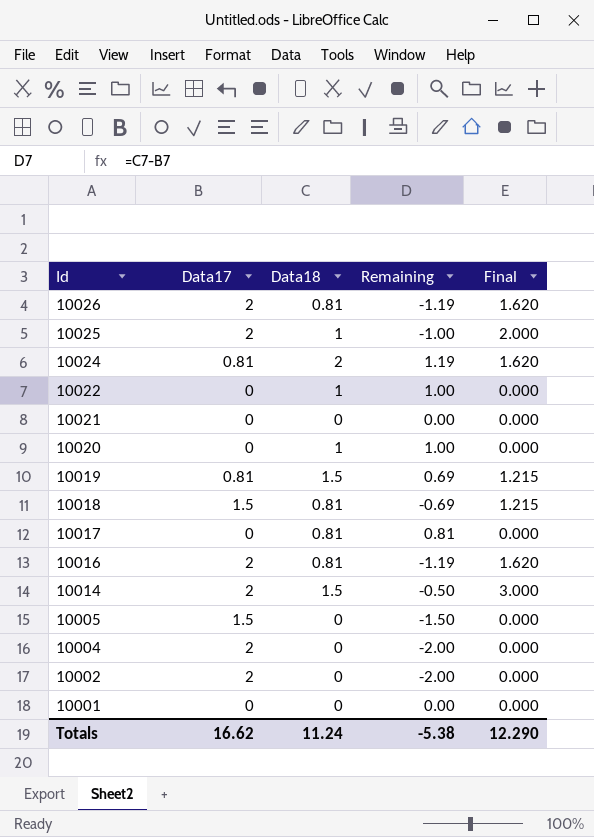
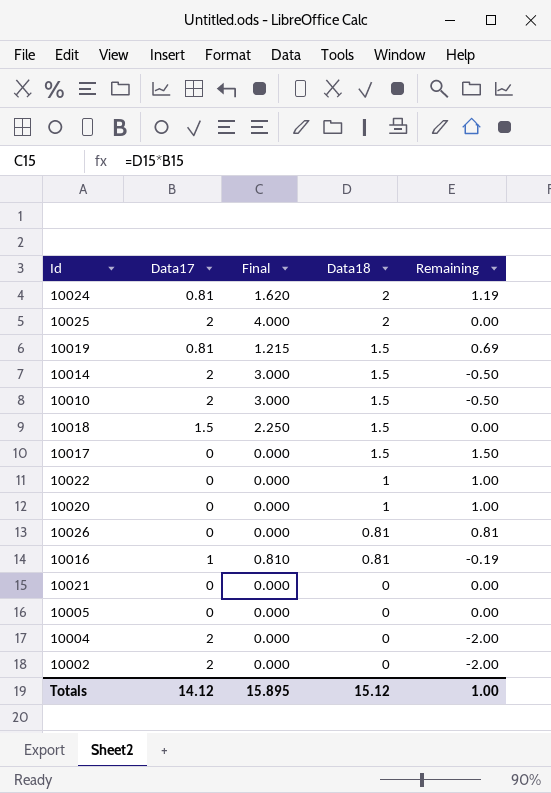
row order: Id descending -> Data18 descending
column Final | position: 5 -> 3
row 10001: 0 | 0 | 0.00 | 0.000 -> none
10025 | Final: 2.000 -> 4.000
10025 | Data18: 1 -> 2
10025 | Remaining: -1.00 -> 0.00
row 10010: none -> 2 | 3.000 | 1.5 | -0.50
10018 | Final: 1.215 -> 2.250
10018 | Data18: 0.81 -> 1.5
10018 | Remaining: -0.69 -> 0.00
10017 | Data18: 0.81 -> 1.5
10017 | Remaining: 0.81 -> 1.50
10026 | Data17: 2 -> 0
10026 | Final: 1.620 -> 0.000
10026 | Remaining: -1.19 -> 0.81
10016 | Data17: 2 -> 1
10016 | Final: 1.620 -> 0.810
10016 | Remaining: -1.19 -> -0.19
10005 | Data17: 1.5 -> 0
10005 | Remaining: -1.50 -> 0.00
Totals | Data17: 16.62 -> 14.12
Totals | Final: 12.290 -> 15.895
Totals | Data18: 11.24 -> 15.12
Totals | Remaining: -5.38 -> 1.00

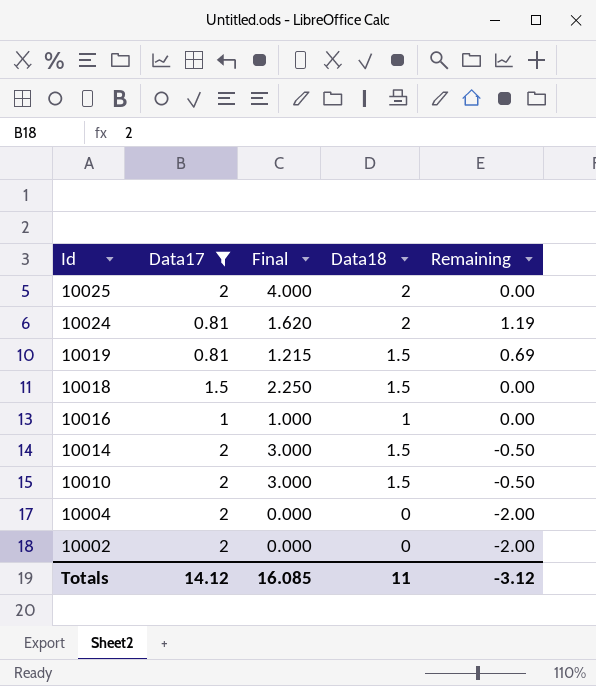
filter: none -> Data17 != 0
row order: Data18 descending -> Id descending
10016 | Final: 0.810 -> 1.000
10016 | Data18: 0.81 -> 1
10016 | Remaining: -0.19 -> 0.00
Totals | Final: 15.895 -> 16.085
Totals | Data18: 15.12 -> 11
Totals | Remaining: 1.00 -> -3.12

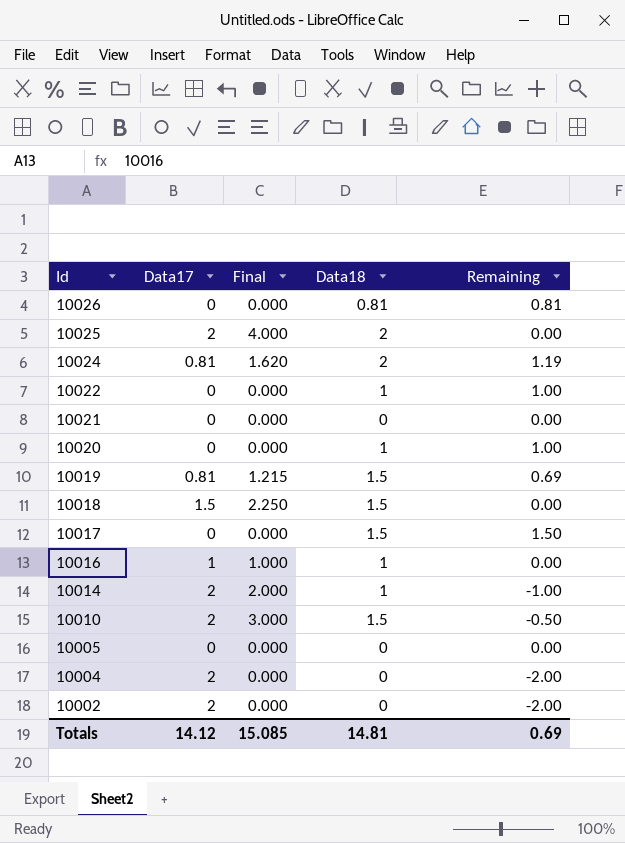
filter: Data17 != 0 -> none
10014 | Final: 3.000 -> 2.000
10014 | Data18: 1.5 -> 1
10014 | Remaining: -0.50 -> -1.00
Totals | Final: 16.085 -> 15.085
Totals | Data18: 11 -> 14.81
Totals | Remaining: -3.12 -> 0.69

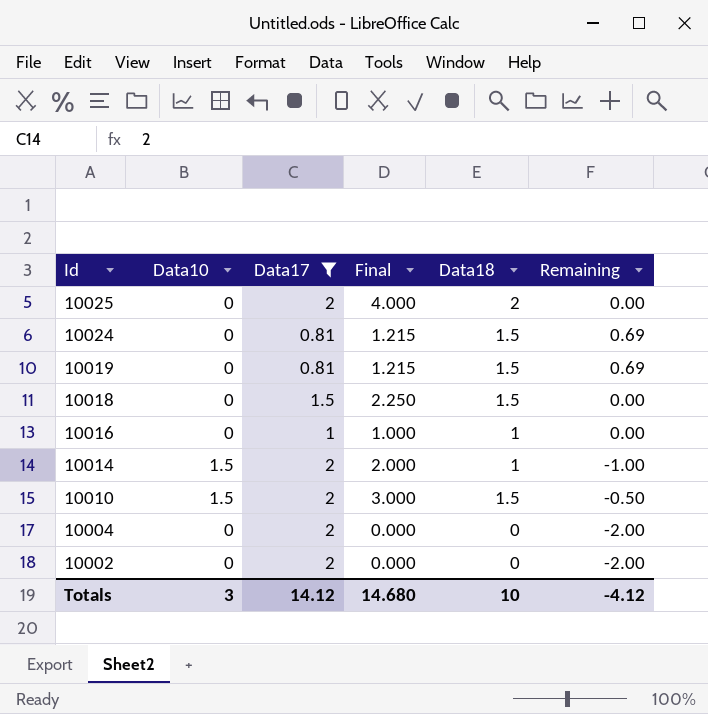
filter: none -> Data17 != 0
column Data10 | position: none -> 2
10024 | Final: 1.620 -> 1.215
10024 | Data18: 2 -> 1.5
10024 | Remaining: 1.19 -> 0.69
Totals | Final: 15.085 -> 14.680
Totals | Data18: 14.81 -> 10
Totals | Remaining: 0.69 -> -4.12

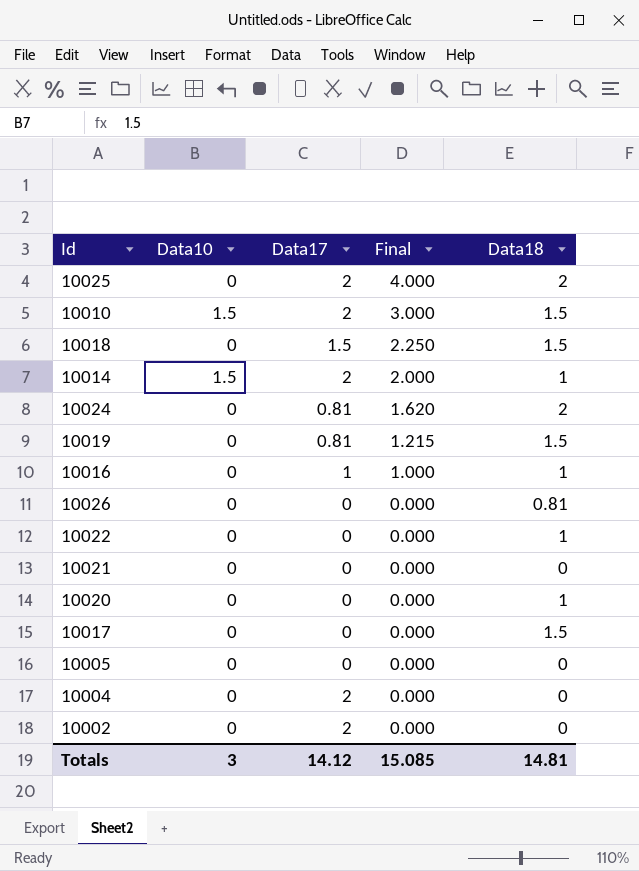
filter: Data17 != 0 -> none
row order: Id descending -> Final descending
column Remaining | formula: [Data18] - [Data17] -> none
10024 | Final: 1.215 -> 1.620
10024 | Data18: 1.5 -> 2
Totals | Final: 14.680 -> 15.085
Totals | Data18: 10 -> 14.81

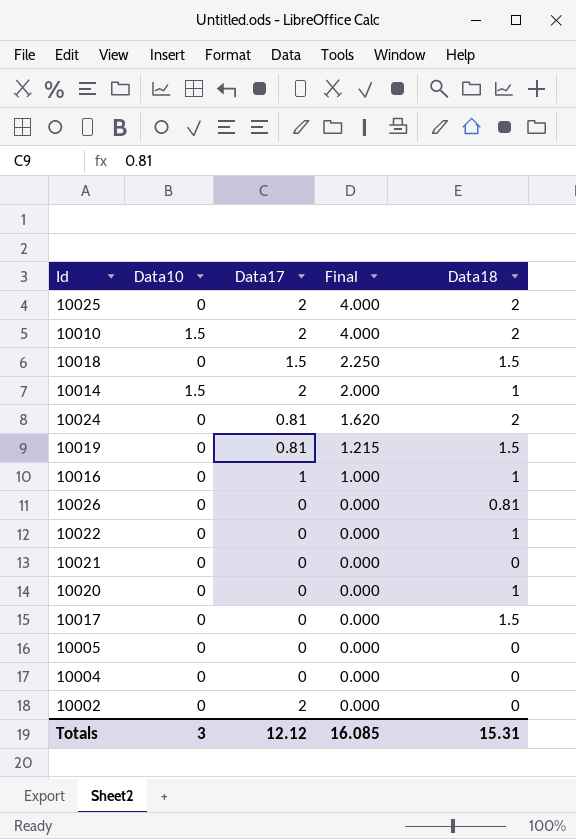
10010 | Final: 3.000 -> 4.000
10010 | Data18: 1.5 -> 2
10004 | Data17: 2 -> 0
Totals | Data17: 14.12 -> 12.12
Totals | Final: 15.085 -> 16.085
Totals | Data18: 14.81 -> 15.31

